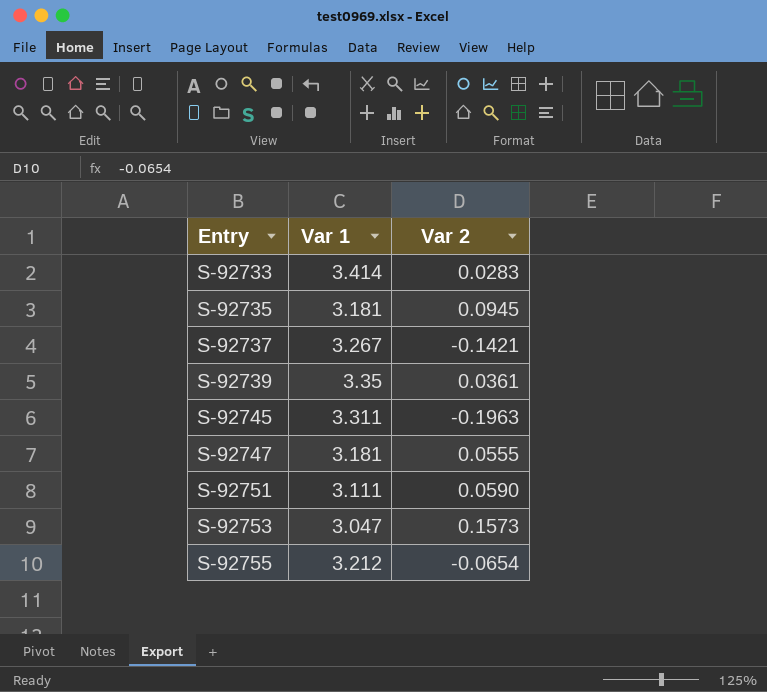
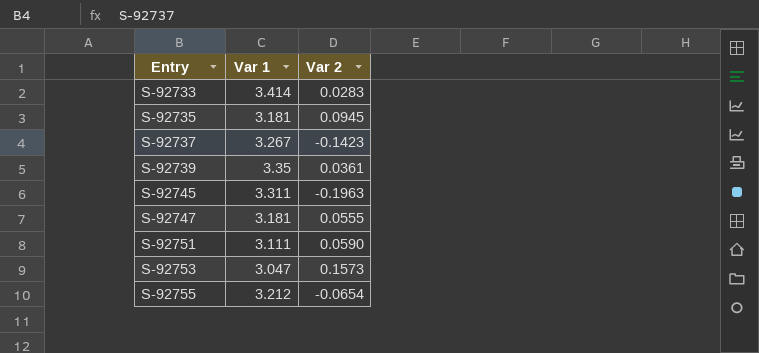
S-92737 | Var 2: -0.1421 -> -0.1423

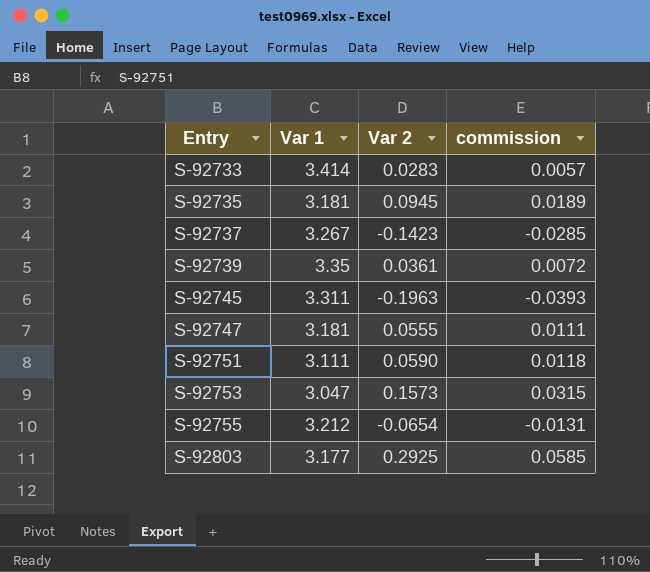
column commission | formula: none -> [Var 2] * 0.2
row S-92803: none -> 3.177 | 0.2925 | 0.0585

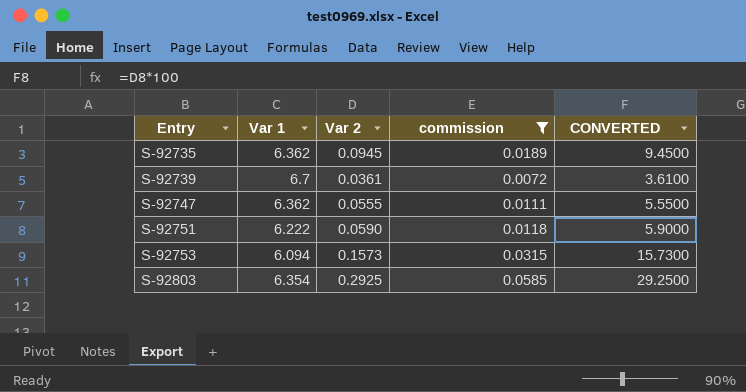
filter: none -> commission >= 0.0072
column CONVERTED | formula: none -> [Var 2] * 100
S-92735 | Var 1: 3.181 -> 6.362
S-92739 | Var 1: 3.35 -> 6.7
S-92747 | Var 1: 3.181 -> 6.362
S-92751 | Var 1: 3.111 -> 6.222
S-92753 | Var 1: 3.047 -> 6.094
S-92803 | Var 1: 3.177 -> 6.354

